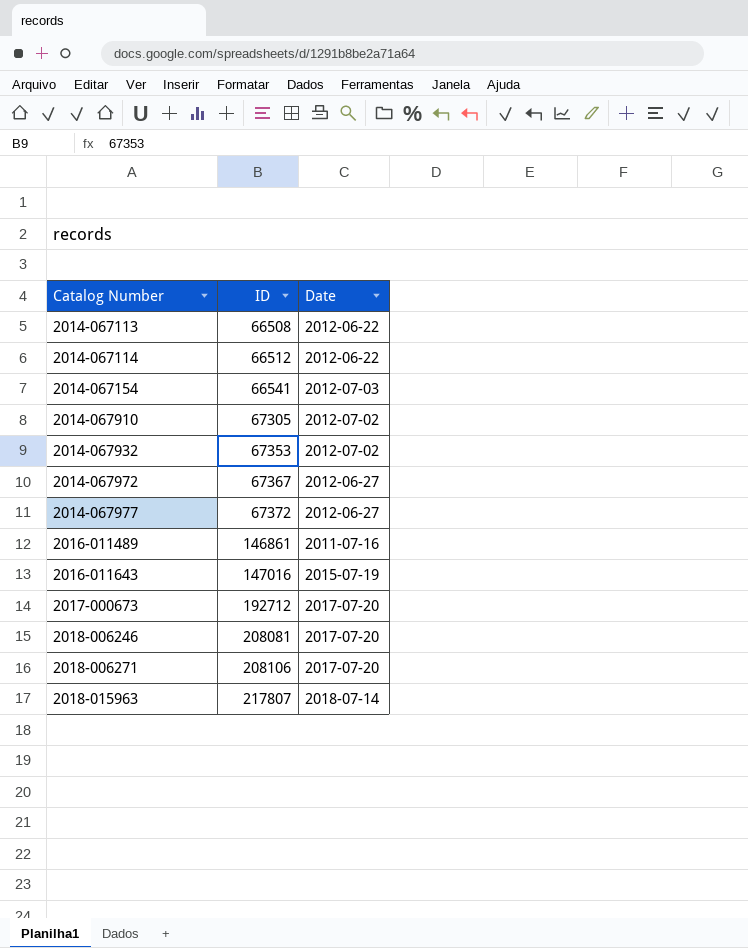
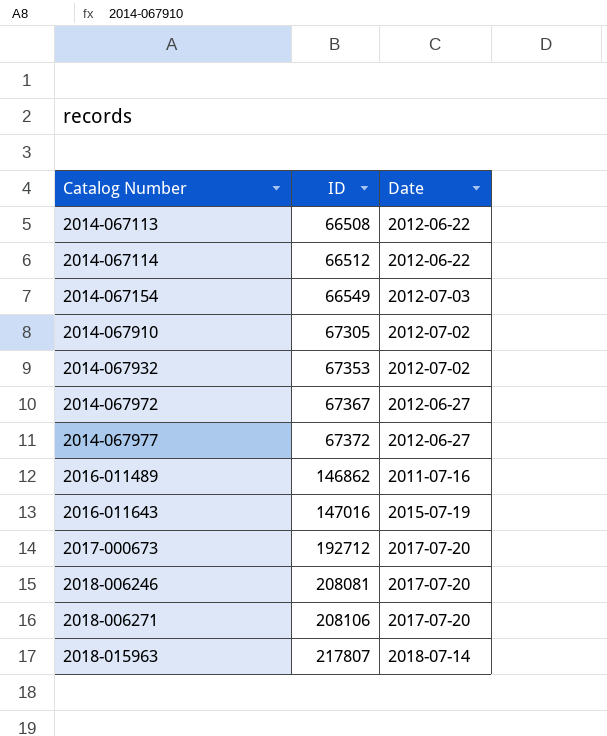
2014-067154 | ID: 66541 -> 66549
2016-011489 | ID: 146861 -> 146862

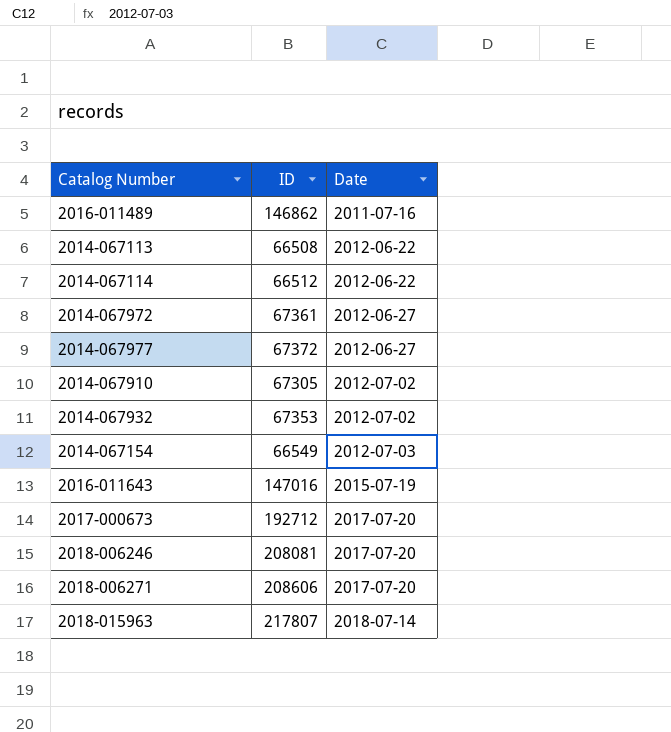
row order: Catalog Number ascending -> Date ascending
2014-067972 | ID: 67367 -> 67361
2018-006271 | ID: 208106 -> 208606

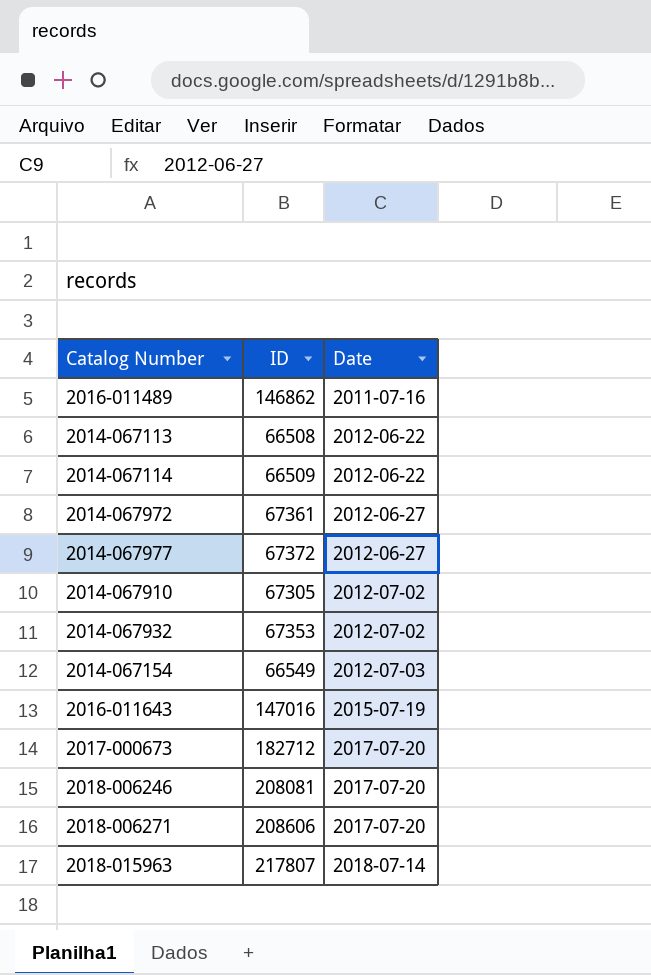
2014-067114 | ID: 66512 -> 66509
2017-000673 | ID: 192712 -> 182712

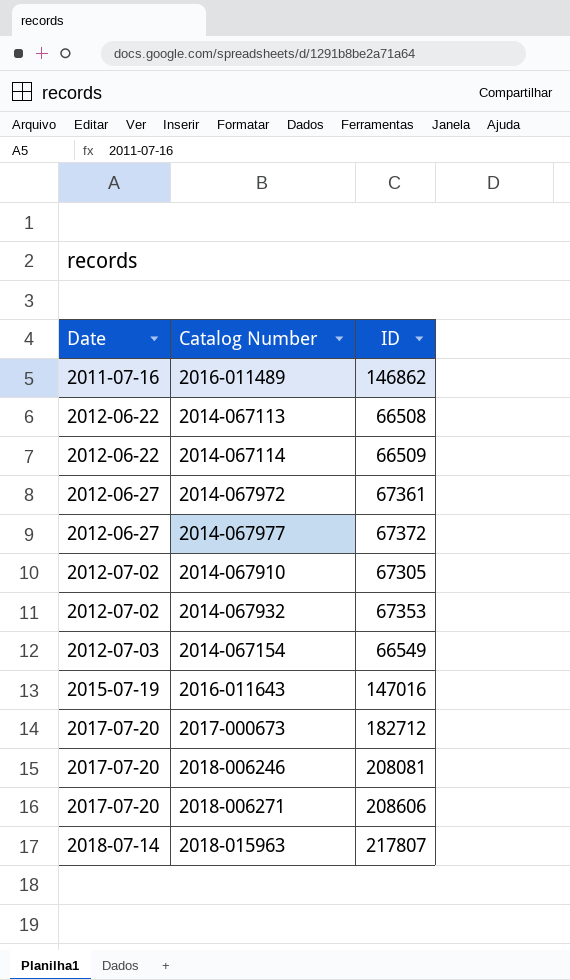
column Date | position: 3 -> 1

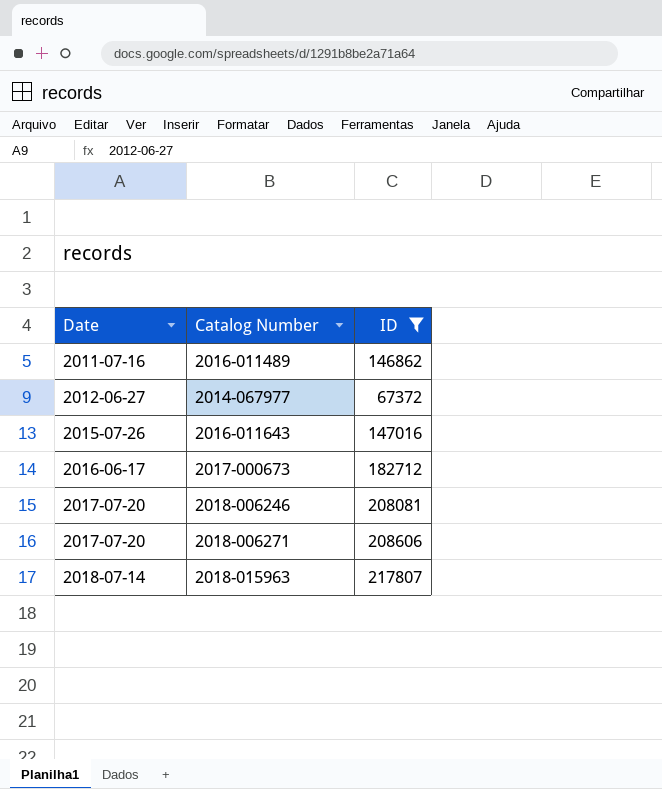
filter: none -> ID >= 67372
2016-011643 | Date: 2015-07-19 -> 2015-07-26
2017-000673 | Date: 2017-07-20 -> 2016-06-17

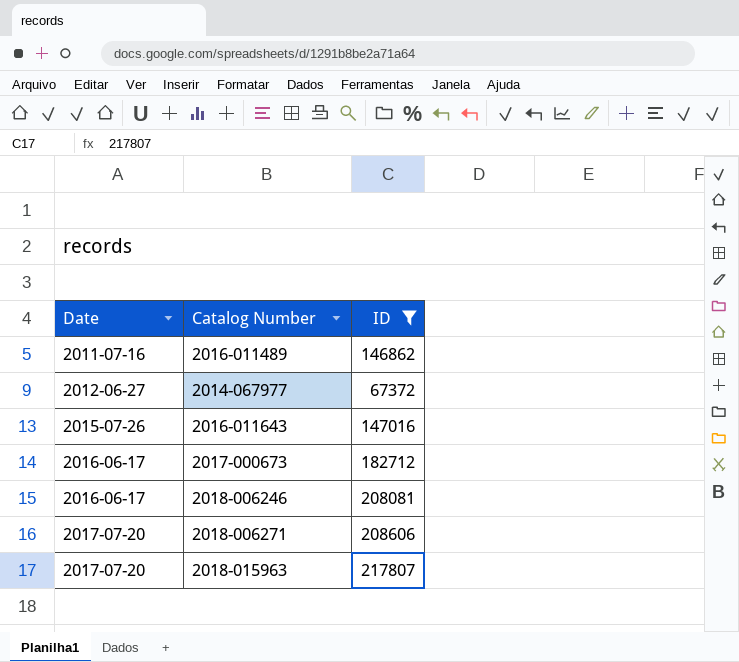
2018-006246 | Date: 2017-07-20 -> 2016-06-17
2018-015963 | Date: 2018-07-14 -> 2017-07-20

